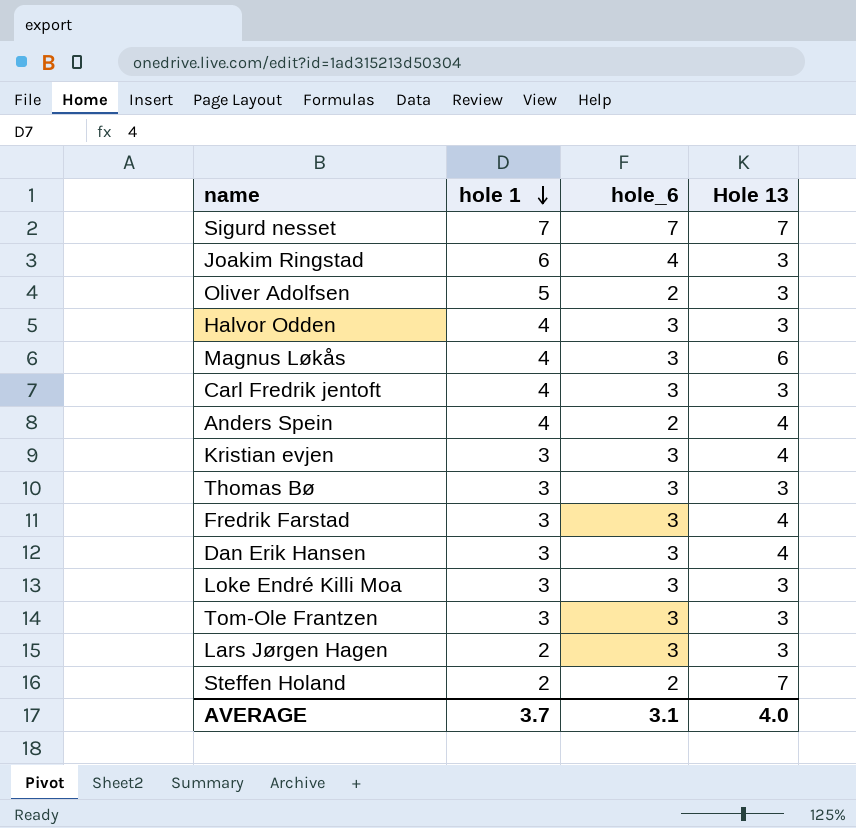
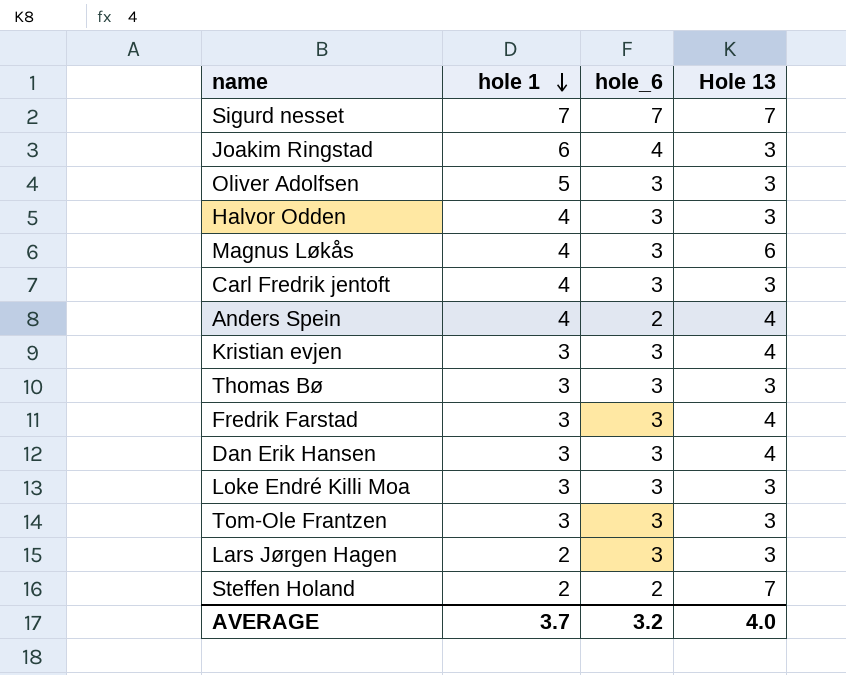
Oliver Adolfsen | hole_6: 2 -> 3
AVERAGE | hole_6: 3.1 -> 3.2

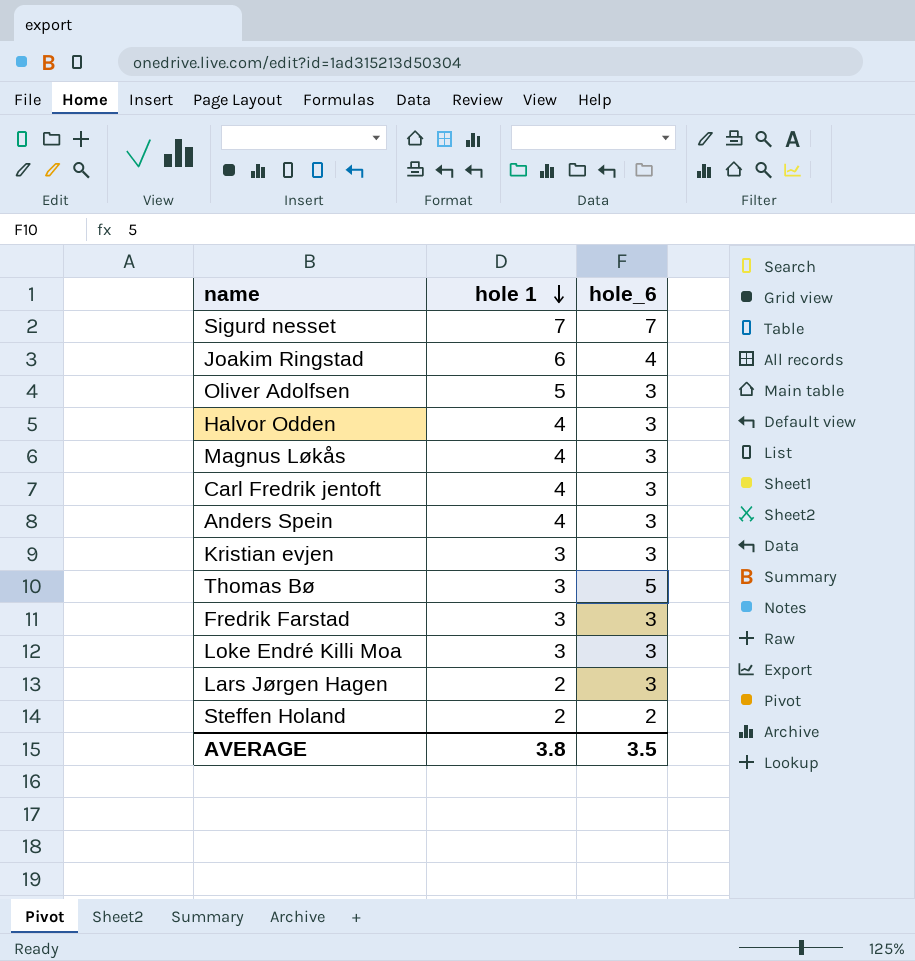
column Hole 13 | position: 4 -> none
row Dan Erik Hansen: 3 | 3 | 4 -> none
row Tom-Ole Frantzen: 3 | 3 | 3 -> none
Anders Spein | hole_6: 2 -> 3
Thomas Bø | hole_6: 3 -> 5
AVERAGE | hole 1: 3.7 -> 3.8
AVERAGE | hole_6: 3.2 -> 3.5

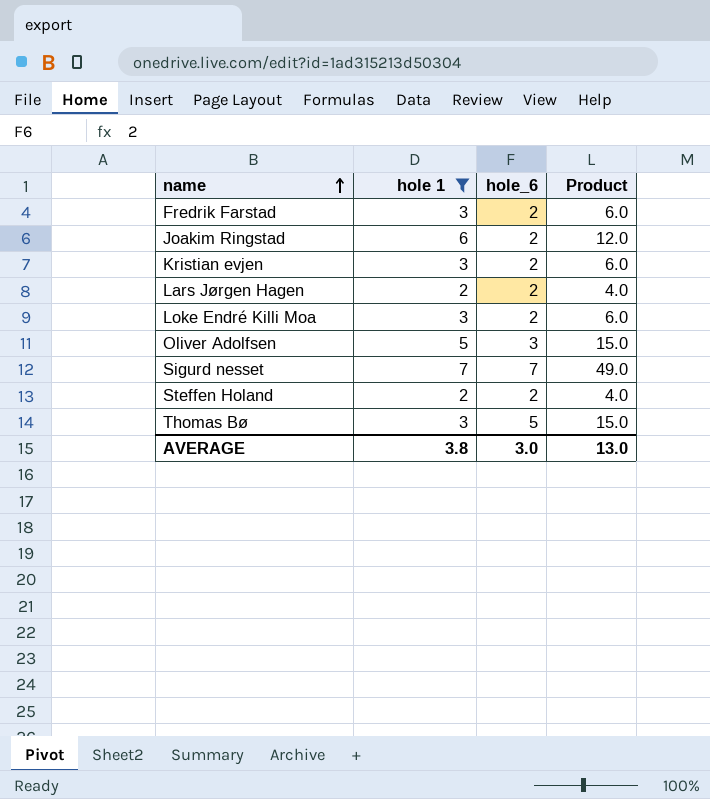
filter: none -> hole 1 != 4
row order: hole 1 descending -> name ascending
column Product | formula: none -> [hole 1] * [hole_6]
Fredrik Farstad | hole_6: 3 -> 2
Joakim Ringstad | hole_6: 4 -> 2
Kristian evjen | hole_6: 3 -> 2
Lars Jørgen Hagen | hole_6: 3 -> 2
Loke Endré Killi Moa | hole_6: 3 -> 2
AVERAGE | hole_6: 3.5 -> 3.0

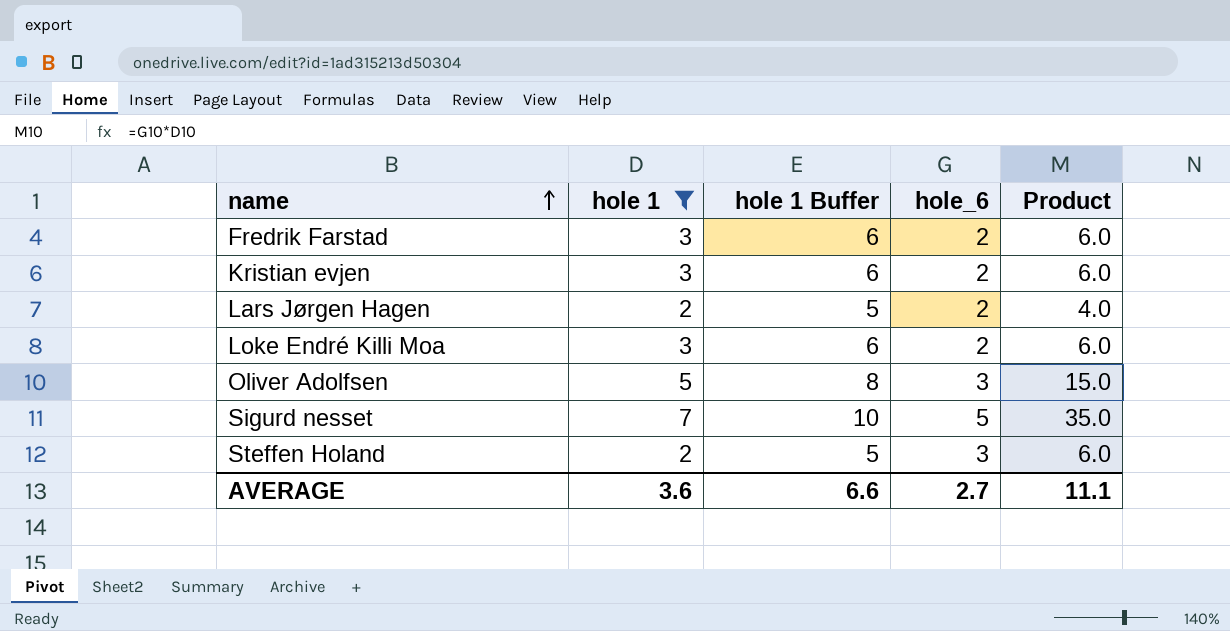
column hole 1 Buffer | formula: none -> [hole 1] + 3
row Joakim Ringstad: 6 | 2 | 12.0 -> none
row Thomas Bø: 3 | 5 | 15.0 -> none
Sigurd nesset | hole_6: 7 -> 5
Sigurd nesset | Product: 49.0 -> 35.0
Steffen Holand | hole_6: 2 -> 3
Steffen Holand | Product: 4.0 -> 6.0
AVERAGE | hole 1: 3.8 -> 3.6
AVERAGE | hole_6: 3.0 -> 2.7
AVERAGE | Product: 13.0 -> 11.1

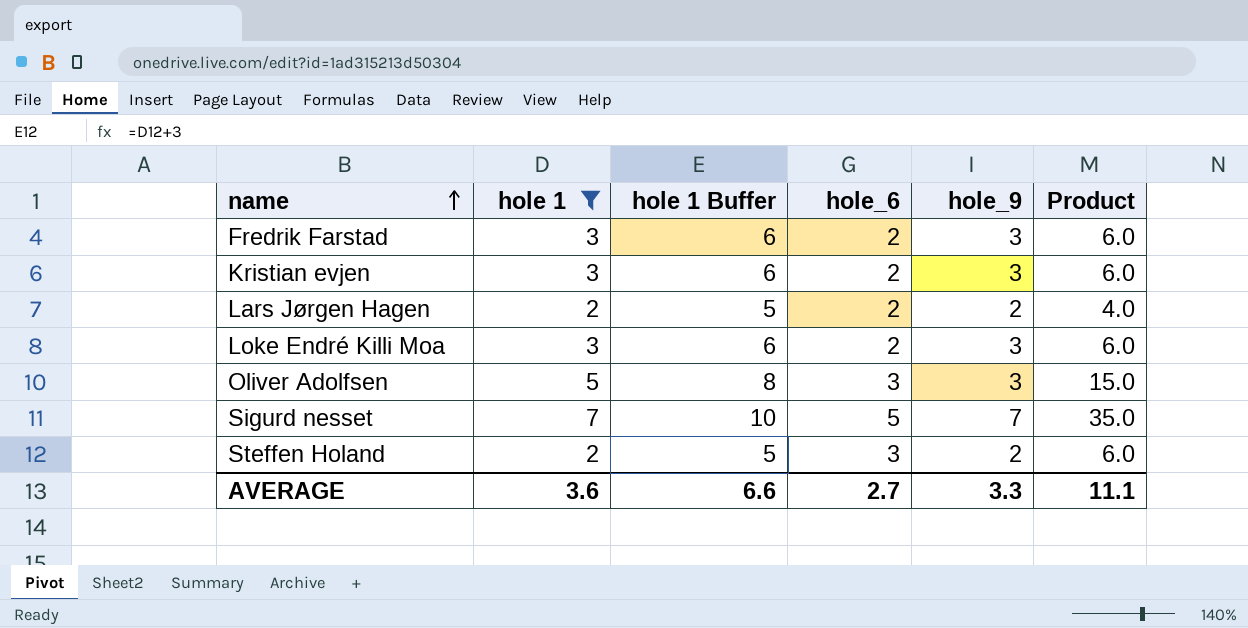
column hole_9 | position: none -> 5

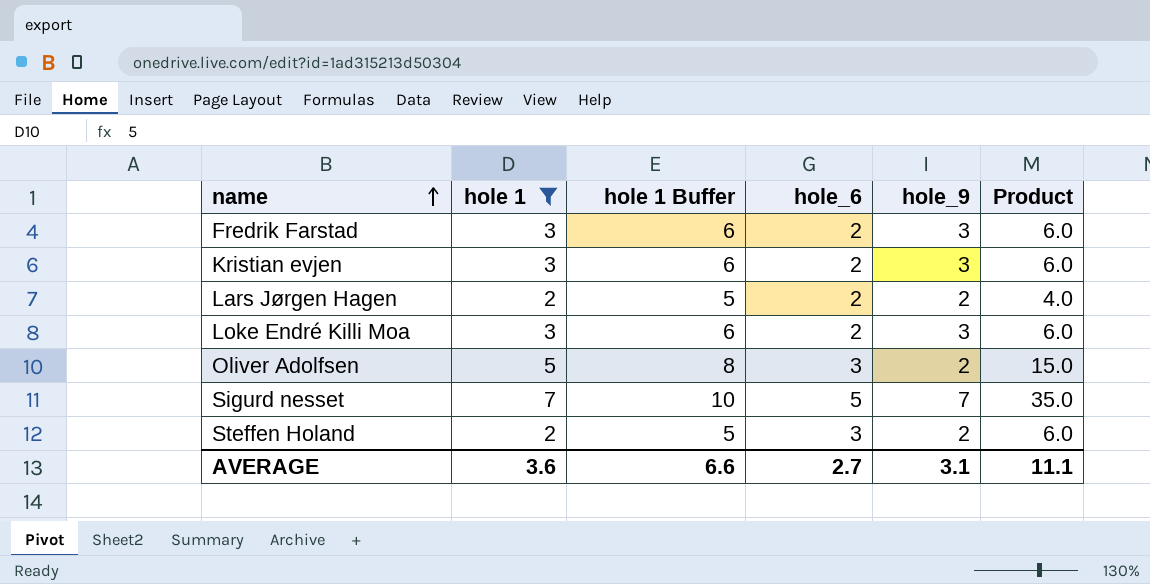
Oliver Adolfsen | hole_9: 3 -> 2
AVERAGE | hole_9: 3.3 -> 3.1

